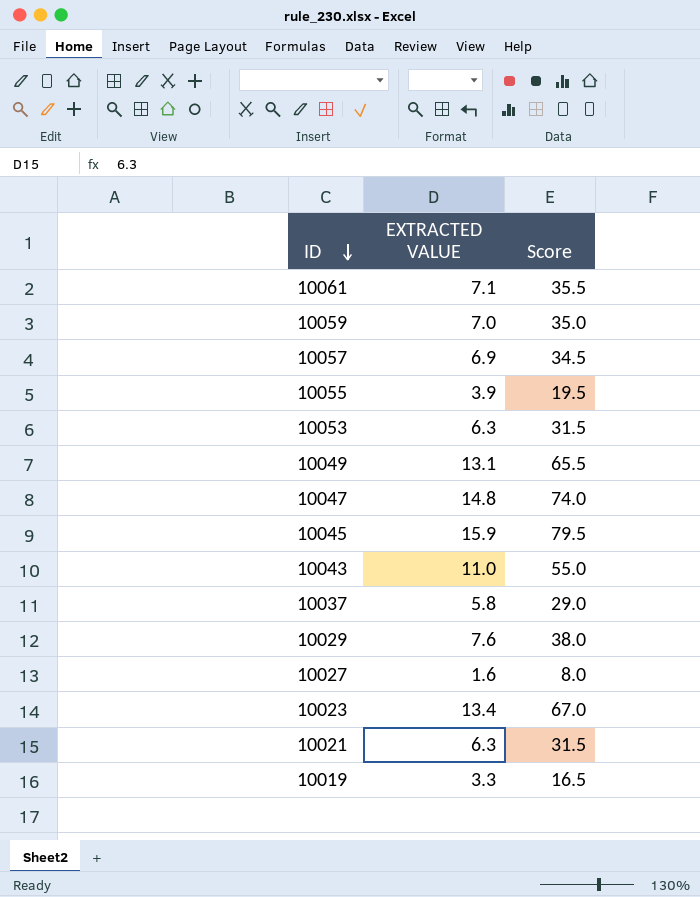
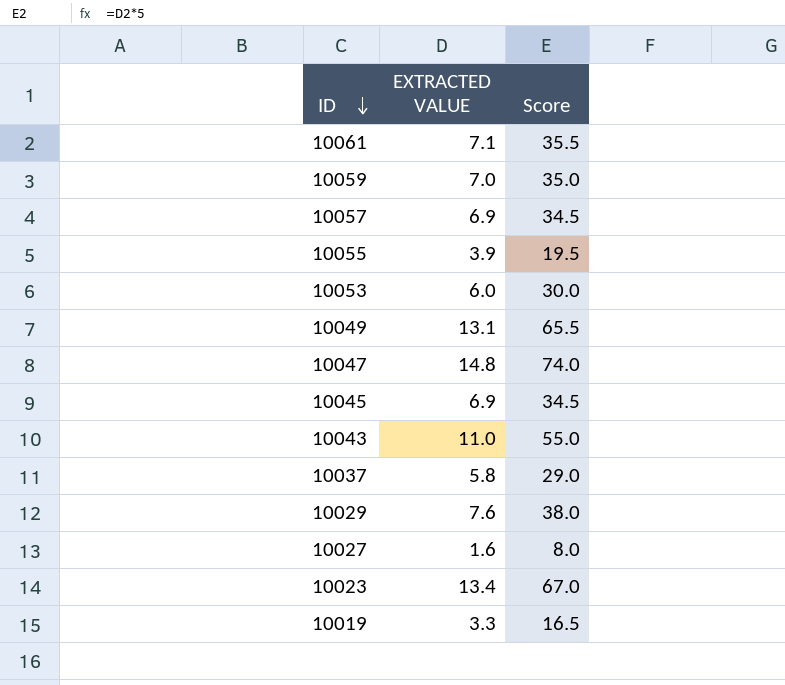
row 10021: 6.3 | 31.5 -> none
10053 | EXTRACTED VALUE: 6.3 -> 6.0
10053 | Score: 31.5 -> 30.0
10045 | EXTRACTED VALUE: 15.9 -> 6.9
10045 | Score: 79.5 -> 34.5

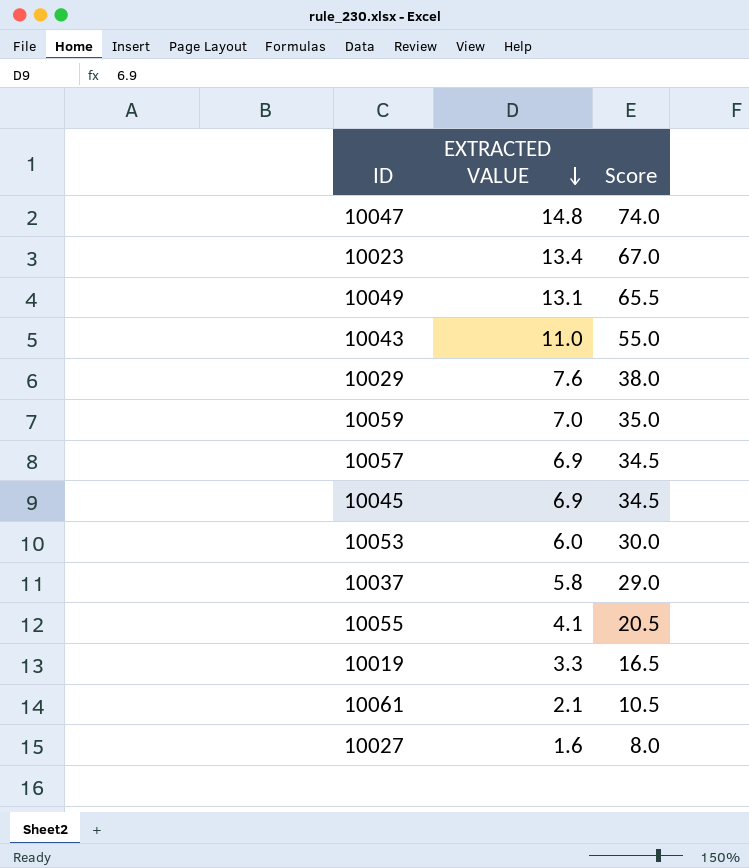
row order: ID descending -> EXTRACTED VALUE descending
10055 | EXTRACTED VALUE: 3.9 -> 4.1
10055 | Score: 19.5 -> 20.5
10061 | EXTRACTED VALUE: 7.1 -> 2.1
10061 | Score: 35.5 -> 10.5

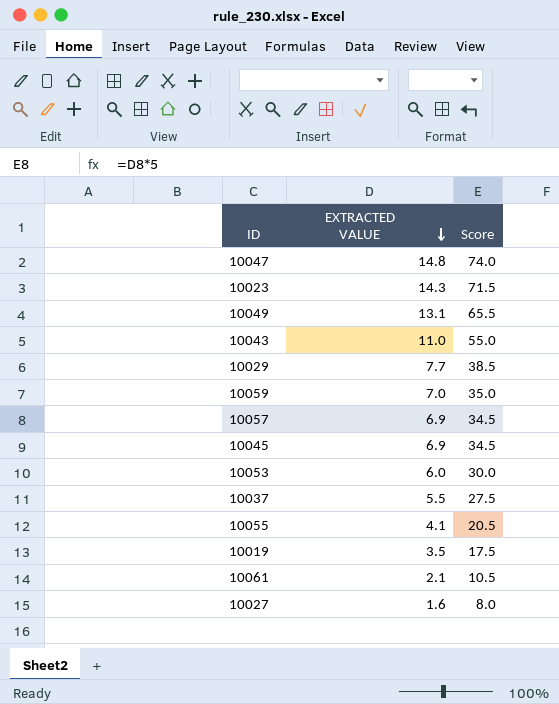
10023 | EXTRACTED VALUE: 13.4 -> 14.3
10023 | Score: 67.0 -> 71.5
10029 | EXTRACTED VALUE: 7.6 -> 7.7
10029 | Score: 38.0 -> 38.5
10037 | EXTRACTED VALUE: 5.8 -> 5.5
10037 | Score: 29.0 -> 27.5
10019 | EXTRACTED VALUE: 3.3 -> 3.5
10019 | Score: 16.5 -> 17.5

